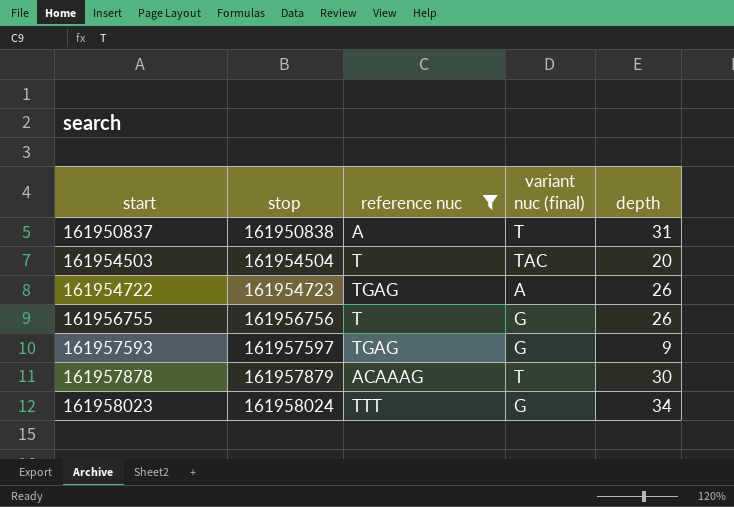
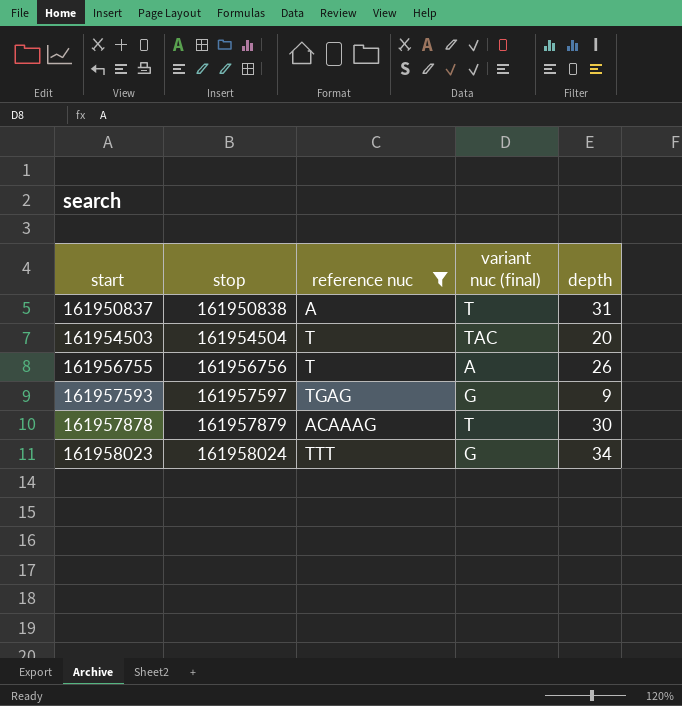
row 161954722: 161954723 | TGAG | A | 26 -> none
161956755 | variant nuc (final): G -> A

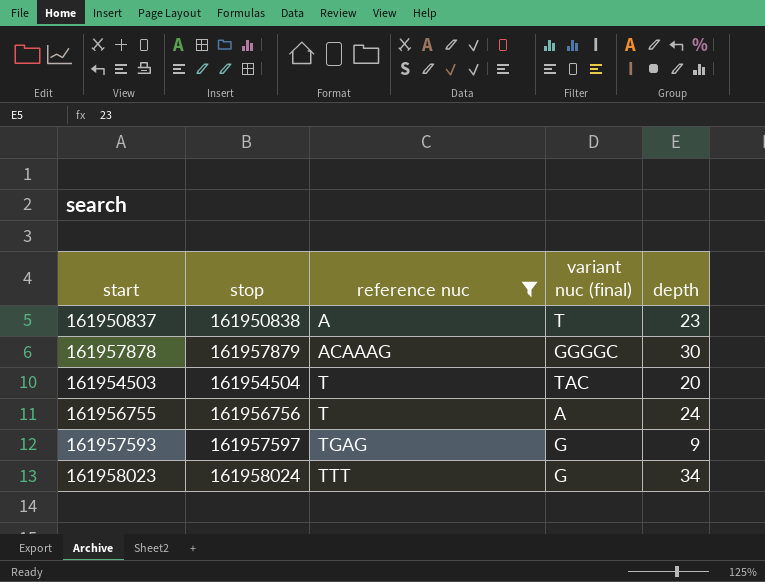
row order: start ascending -> reference nuc ascending
161950837 | depth: 31 -> 23
161957878 | variant nuc (final): T -> GGGGC
161956755 | depth: 26 -> 24

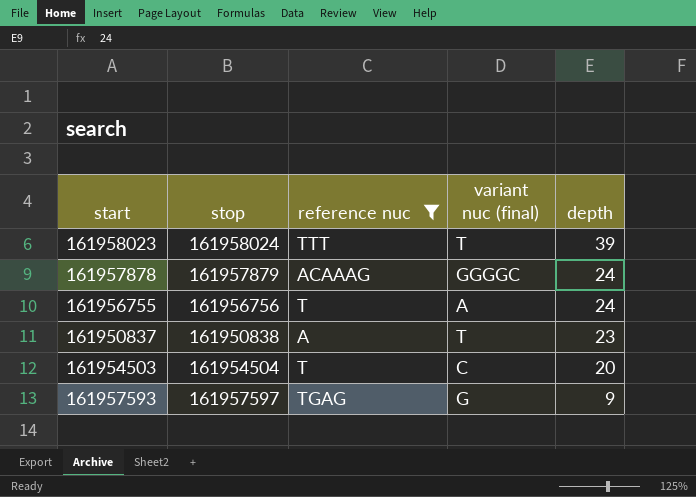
row order: reference nuc ascending -> depth descending
161958023 | variant nuc (final): G -> T
161958023 | depth: 34 -> 39
161957878 | depth: 30 -> 24
161954503 | variant nuc (final): TAC -> C

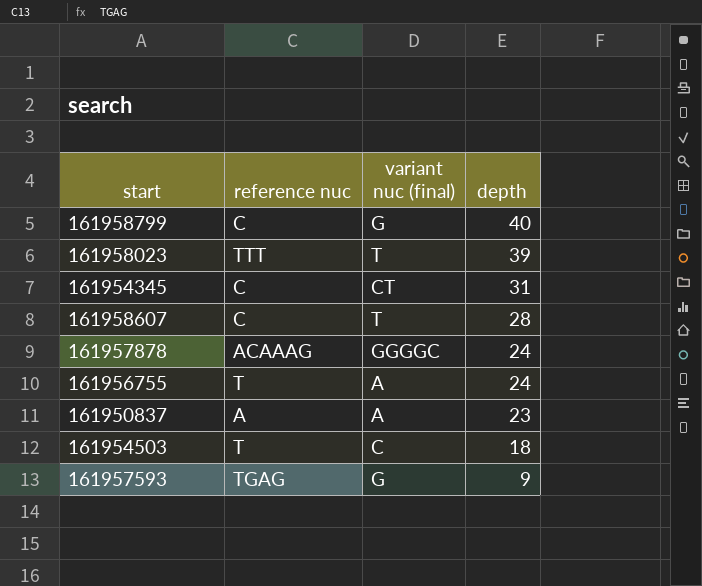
filter: reference nuc != C -> none
column stop | position: 2 -> none
161950837 | variant nuc (final): T -> A
161954503 | depth: 20 -> 18

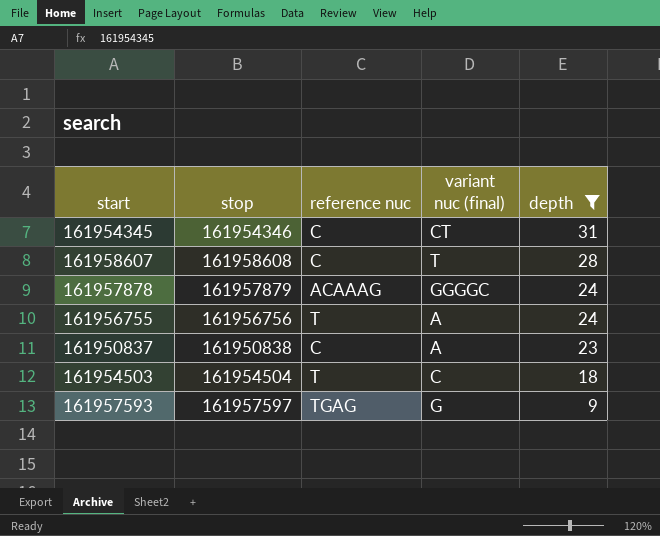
filter: none -> depth <= 31
column stop | position: none -> 2
161950837 | reference nuc: A -> C

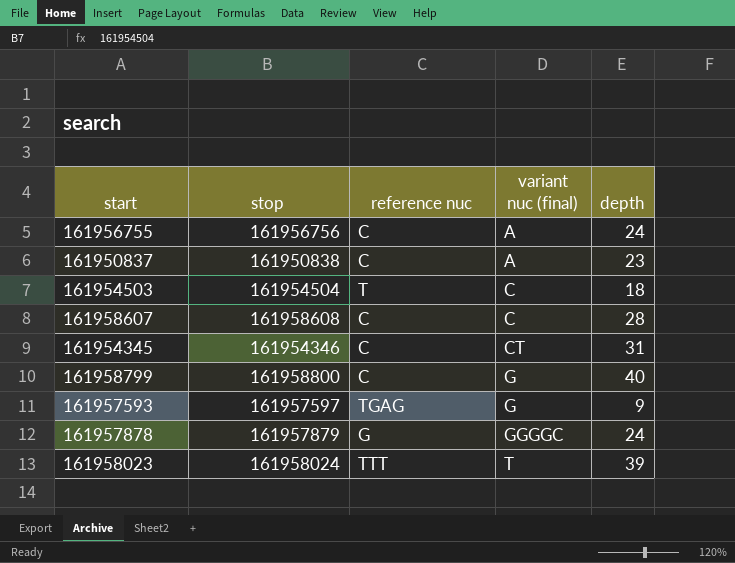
filter: depth <= 31 -> none
row order: depth descending -> variant nuc (final) ascending
161956755 | reference nuc: T -> C
161958607 | variant nuc (final): T -> C
161957878 | reference nuc: ACAAAG -> G

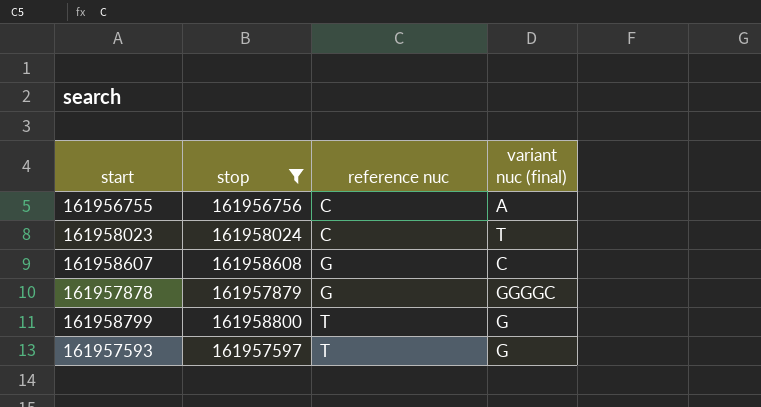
filter: none -> stop >= 161956756
row order: variant nuc (final) ascending -> reference nuc ascending
column depth | position: 5 -> none
161958023 | reference nuc: TTT -> C
161958607 | reference nuc: C -> G
161958799 | reference nuc: C -> T
161957593 | reference nuc: TGAG -> T

